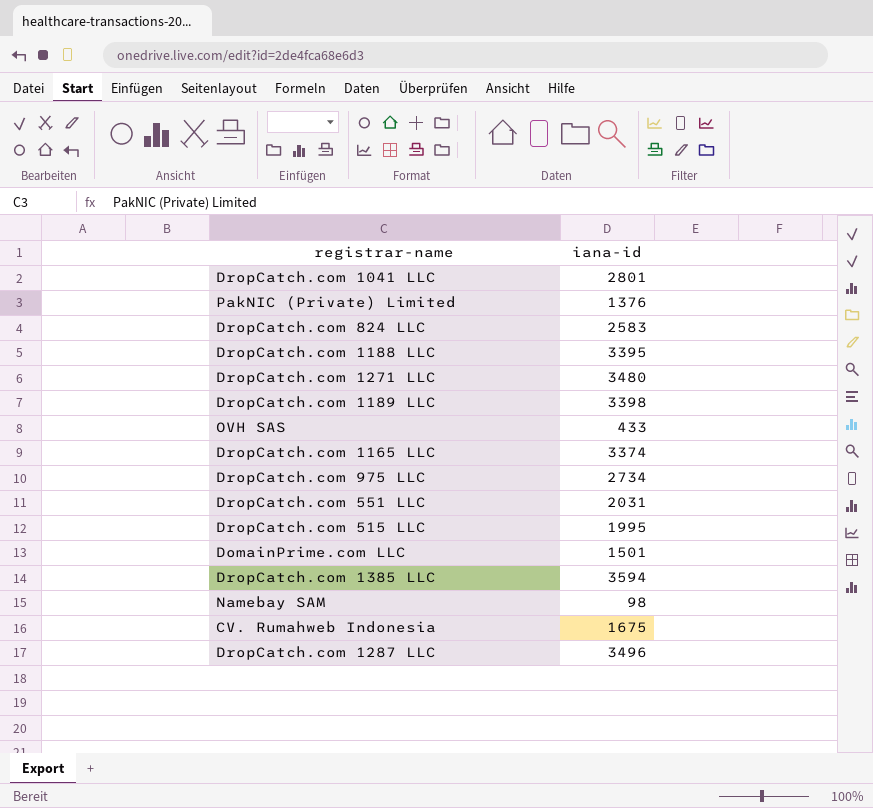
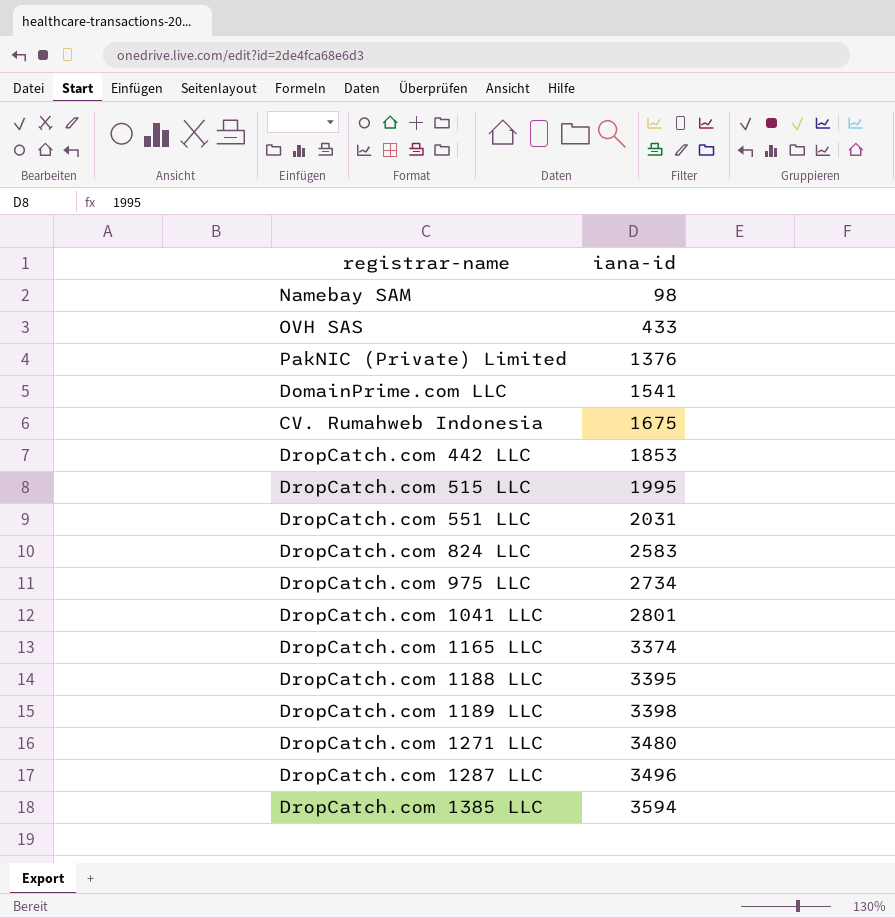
row order: none -> iana-id ascending
DomainPrime.com LLC | iana-id: 1501 -> 1541
row DropCatch.com 442 LLC: none -> 1853

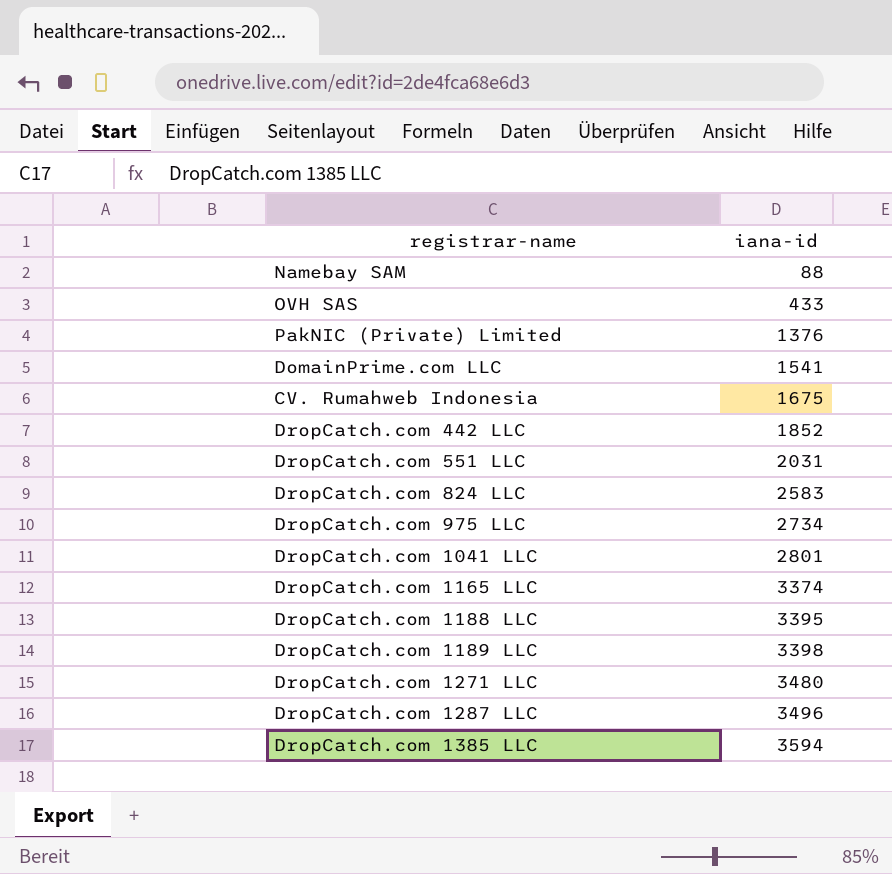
row DropCatch.com 515 LLC: 1995 -> none
Namebay SAM | iana-id: 98 -> 88
DropCatch.com 442 LLC | iana-id: 1853 -> 1852

